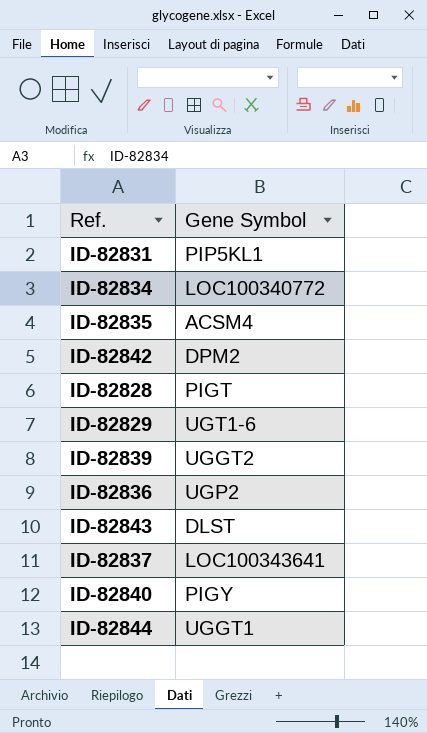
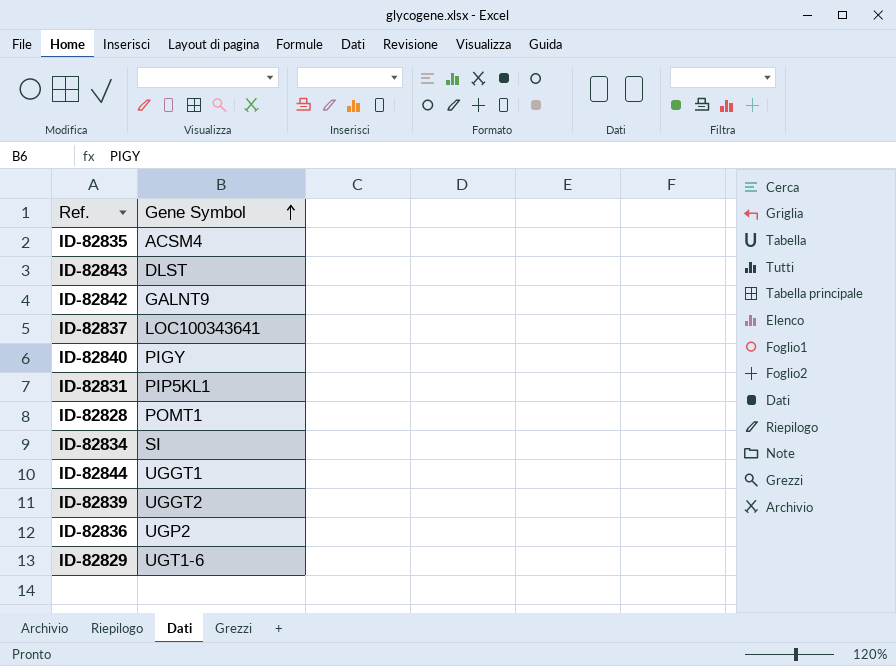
row order: none -> Gene Symbol ascending
ID-82842 | Gene Symbol: DPM2 -> GALNT9
ID-82828 | Gene Symbol: PIGT -> POMT1
ID-82834 | Gene Symbol: LOC100340772 -> SI

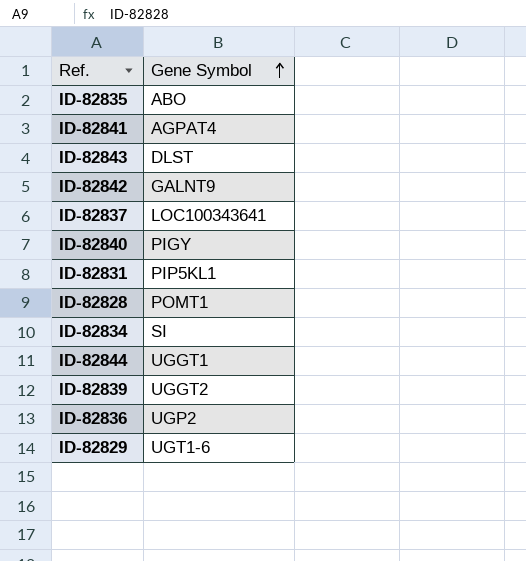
ID-82835 | Gene Symbol: ACSM4 -> ABO
row ID-82841: none -> AGPAT4

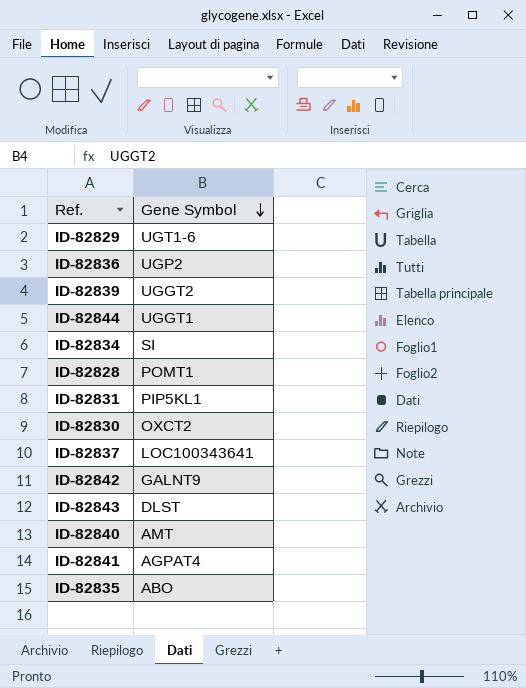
row order: Gene Symbol ascending -> Gene Symbol descending
row ID-82830: none -> OXCT2
ID-82840 | Gene Symbol: PIGY -> AMT

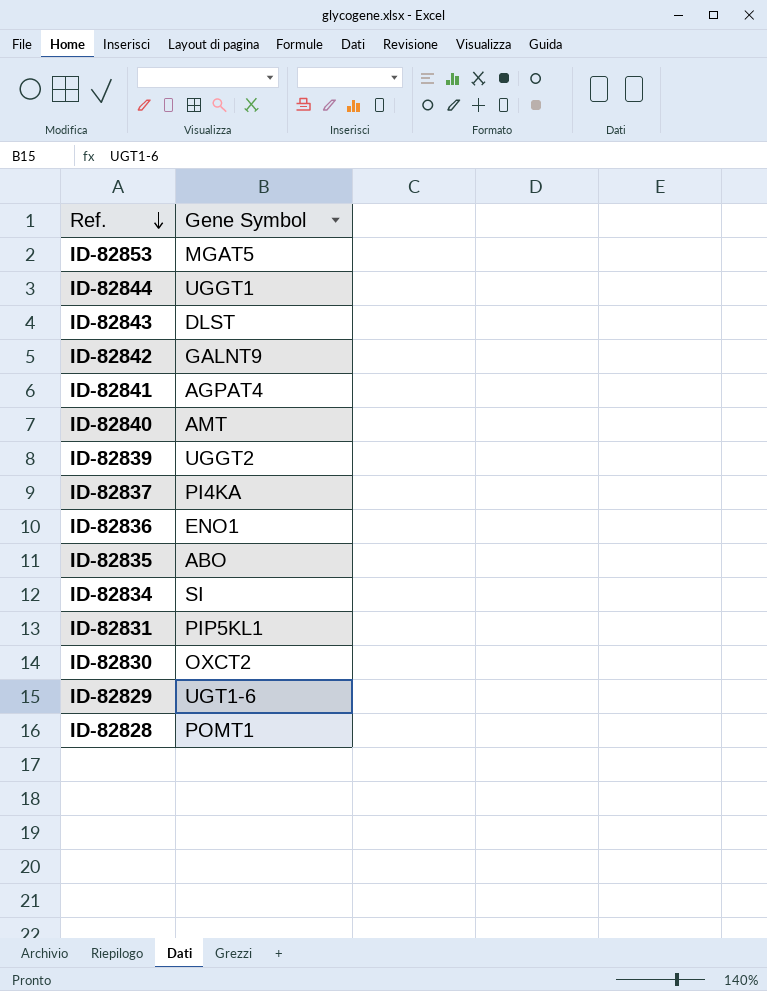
row order: Gene Symbol descending -> Ref. descending
row ID-82853: none -> MGAT5
ID-82837 | Gene Symbol: LOC100343641 -> PI4KA
ID-82836 | Gene Symbol: UGP2 -> ENO1

